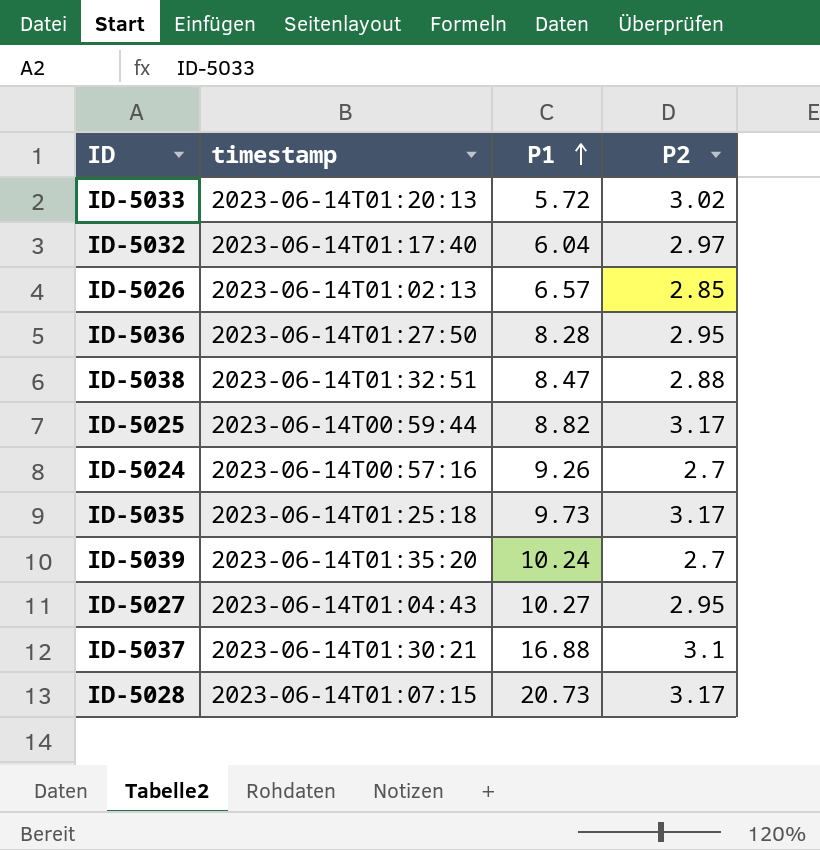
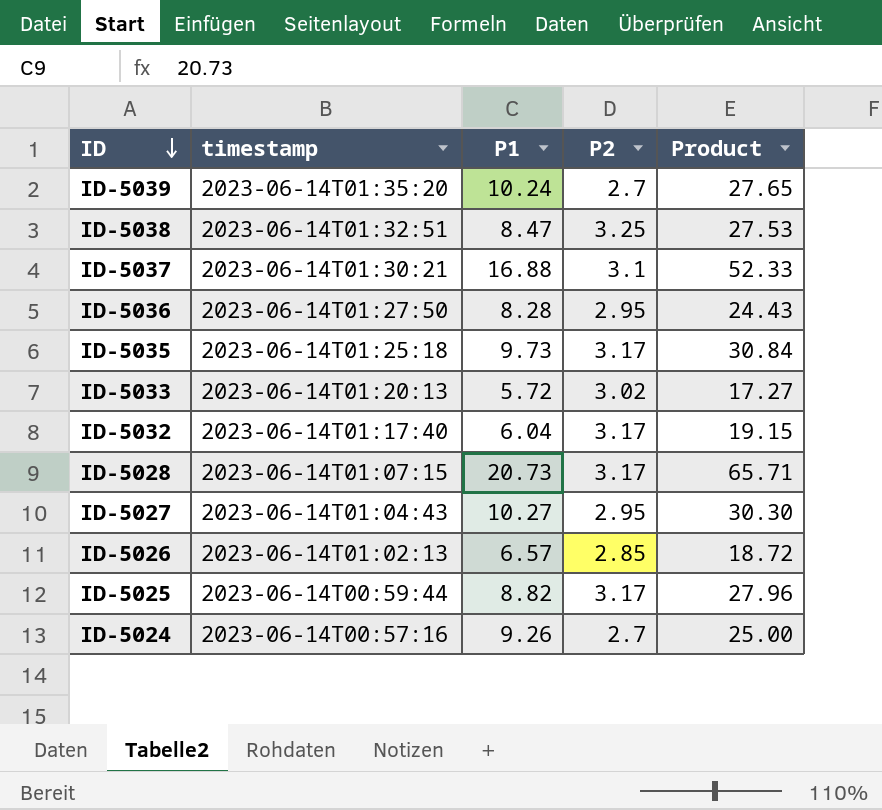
row order: P1 ascending -> ID descending
column Product | formula: none -> [P1] * [P2]
ID-5038 | P2: 2.88 -> 3.25
ID-5032 | P2: 2.97 -> 3.17

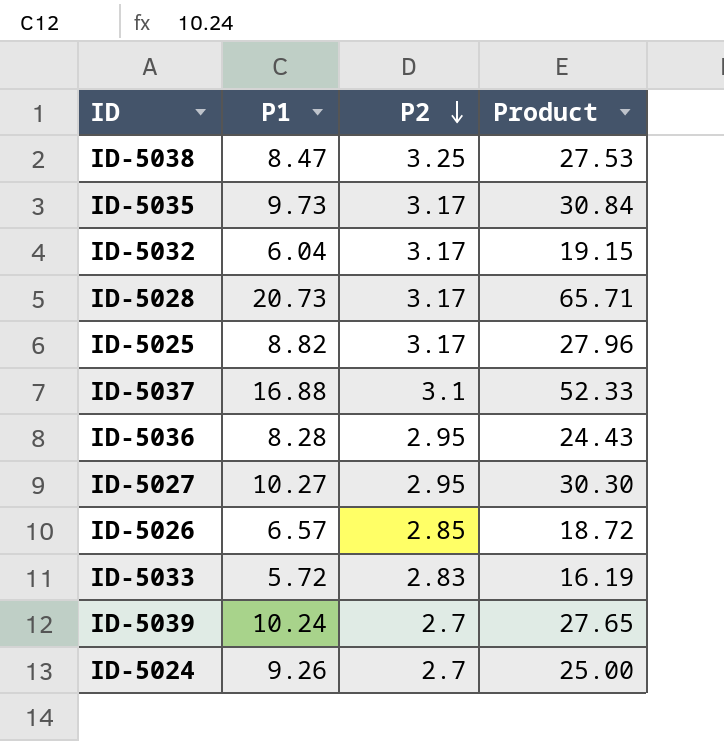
row order: ID descending -> P2 descending
column timestamp | position: 2 -> none
ID-5033 | P2: 3.02 -> 2.83
ID-5033 | Product: 17.27 -> 16.19

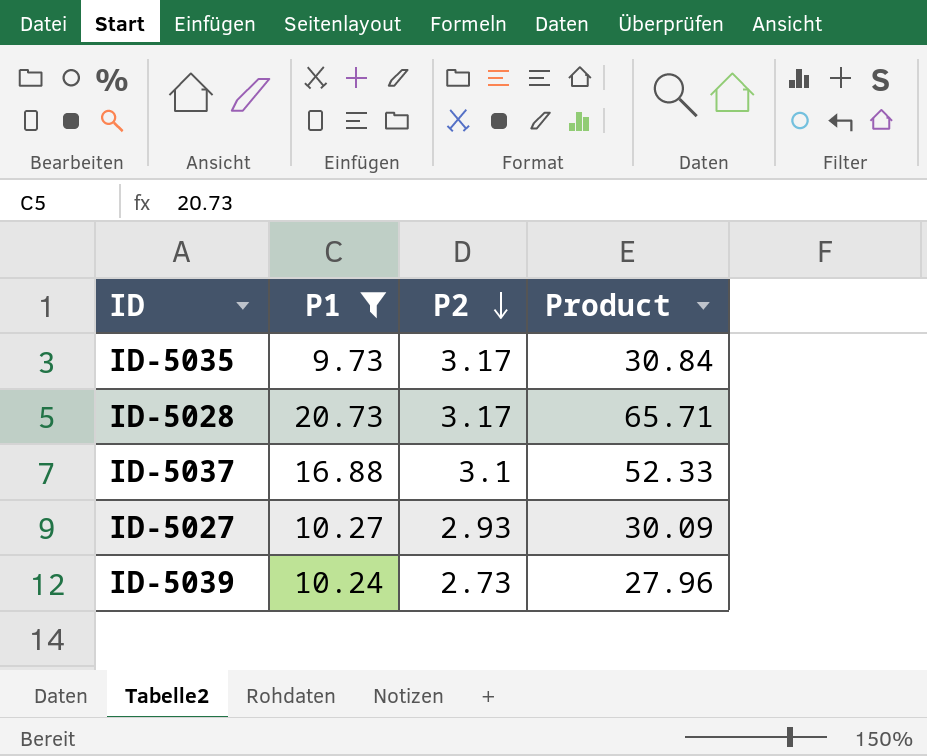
filter: none -> P1 >= 9.73
ID-5027 | P2: 2.95 -> 2.93
ID-5027 | Product: 30.30 -> 30.09
ID-5039 | P2: 2.7 -> 2.73
ID-5039 | Product: 27.65 -> 27.96

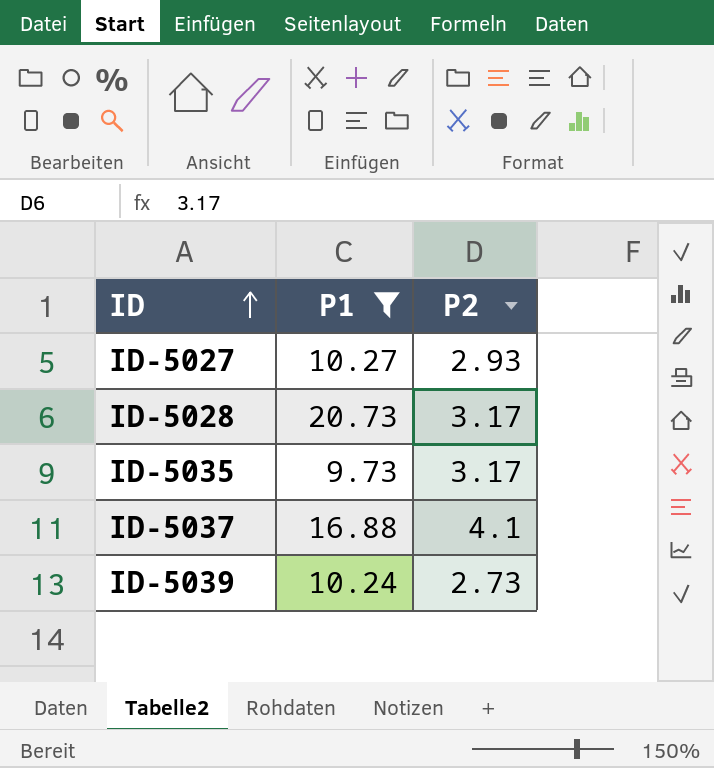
row order: P2 descending -> ID ascending
column Product | formula: [P1] * [P2] -> none
ID-5037 | P2: 3.1 -> 4.1

